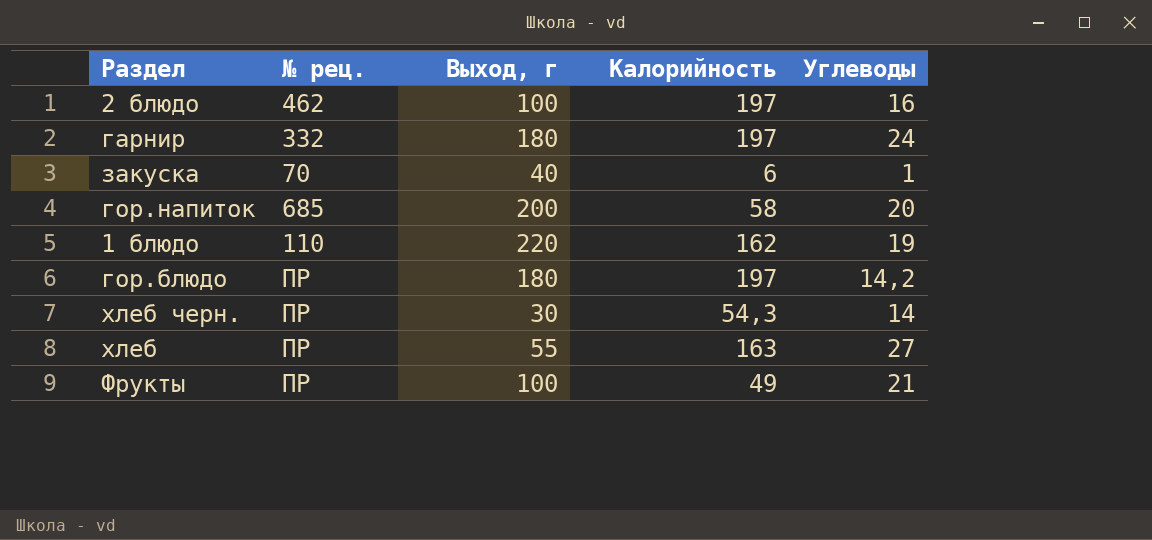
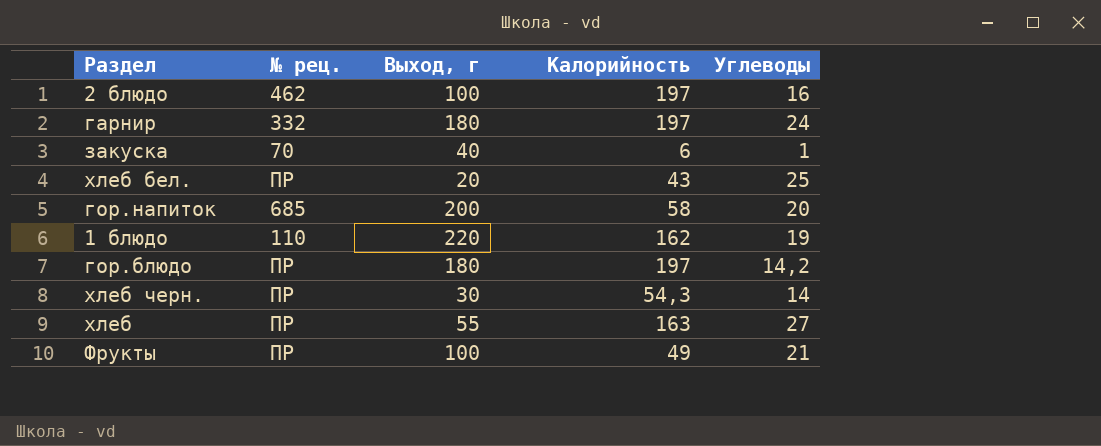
row хлеб бел.: none -> ПР | 20 | 43 | 25

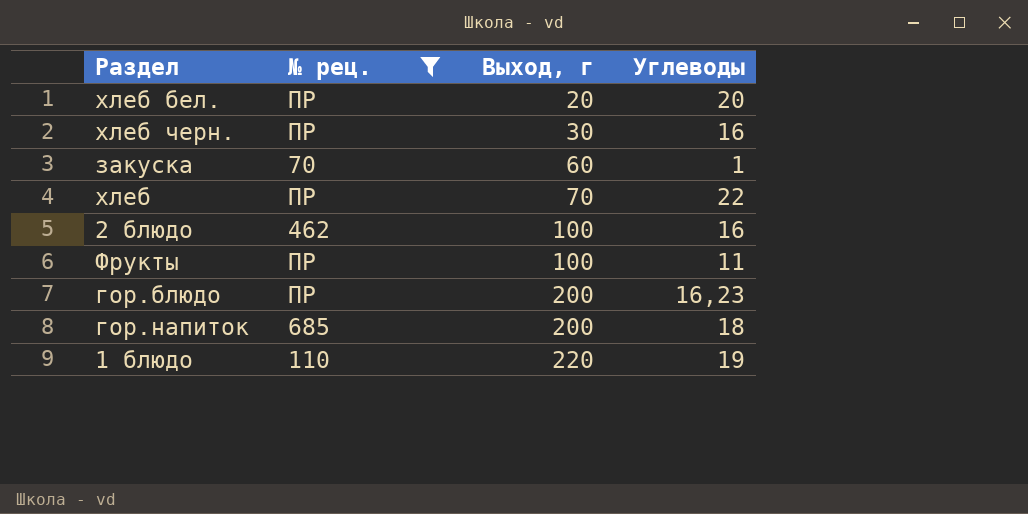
filter: none -> № рец. != 332
row order: none -> Выход, г ascending
column Калорийность | position: 4 -> none
хлеб бел. | Углеводы: 25 -> 20
хлеб черн. | Углеводы: 14 -> 16
закуска | Выход, г: 40 -> 60
хлеб | Выход, г: 55 -> 70
хлеб | Углеводы: 27 -> 22
Фрукты | Углеводы: 21 -> 11
гор.блюдо | Выход, г: 180 -> 200
гор.блюдо | Углеводы: 14,2 -> 16,23
гор.напиток | Углеводы: 20 -> 18

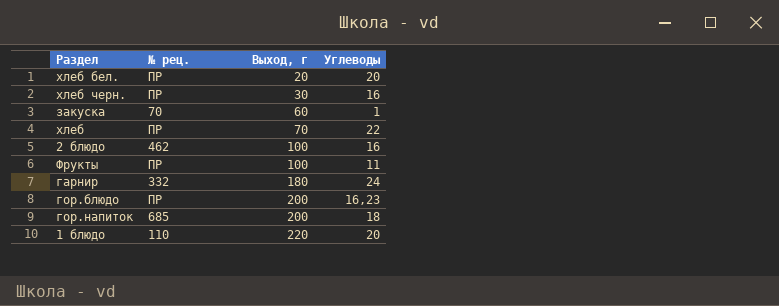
filter: № рец. != 332 -> none
1 блюдо | Углеводы: 19 -> 20

